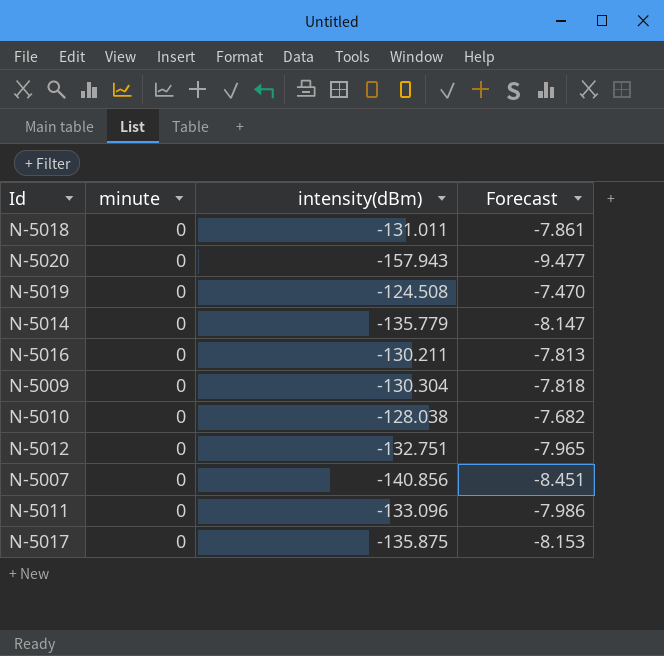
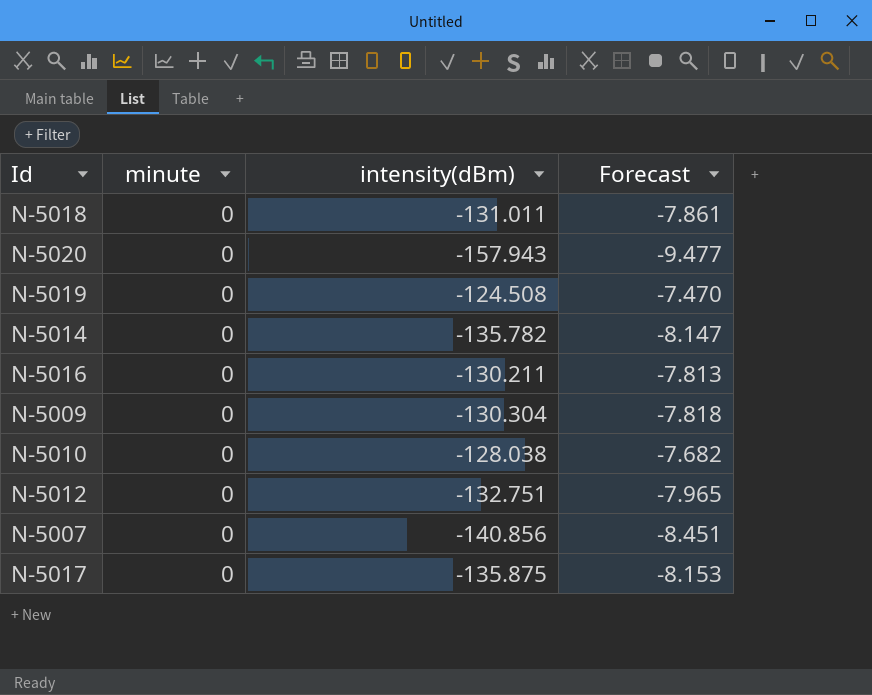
row N-5011: 0 | -133.096 | -7.986 -> none
N-5014 | intensity(dBm): -135.779 -> -135.782

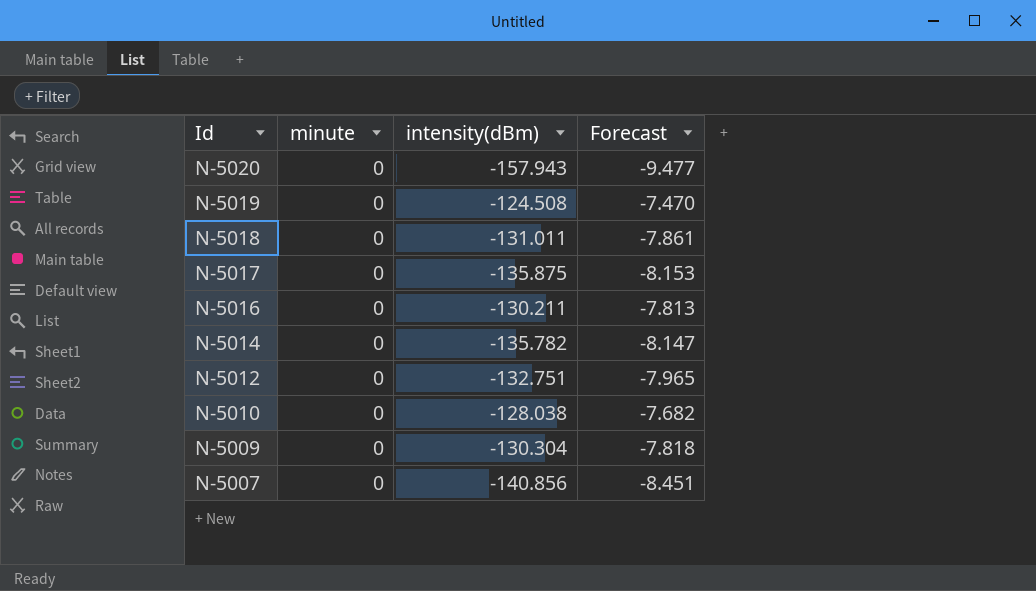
row order: none -> Id descending

